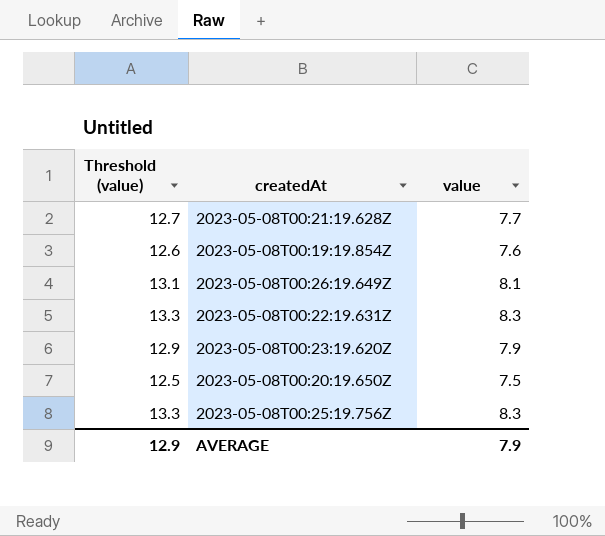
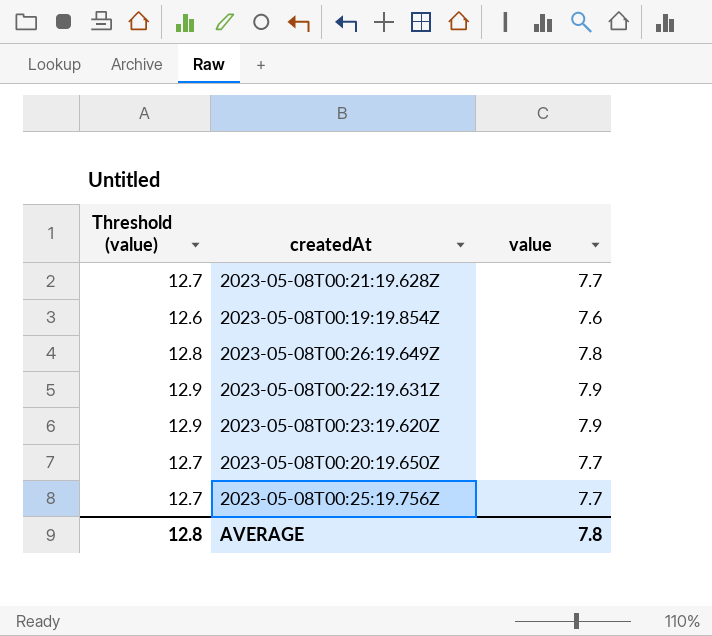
2023-05-08T00:26:19.649Z | Threshold (value): 13.1 -> 12.8
2023-05-08T00:26:19.649Z | value: 8.1 -> 7.8
2023-05-08T00:22:19.631Z | Threshold (value): 13.3 -> 12.9
2023-05-08T00:22:19.631Z | value: 8.3 -> 7.9
2023-05-08T00:20:19.650Z | Threshold (value): 12.5 -> 12.7
2023-05-08T00:20:19.650Z | value: 7.5 -> 7.7
2023-05-08T00:25:19.756Z | Threshold (value): 13.3 -> 12.7
2023-05-08T00:25:19.756Z | value: 8.3 -> 7.7
AVERAGE | Threshold (value): 12.9 -> 12.8
AVERAGE | value: 7.9 -> 7.8

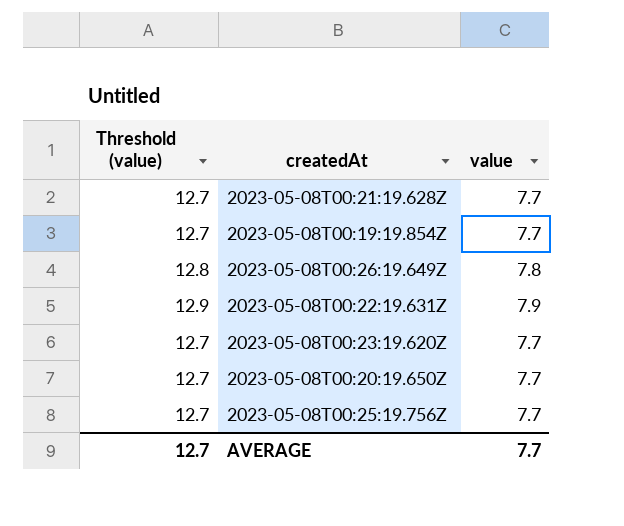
2023-05-08T00:19:19.854Z | Threshold (value): 12.6 -> 12.7
2023-05-08T00:19:19.854Z | value: 7.6 -> 7.7
2023-05-08T00:23:19.620Z | Threshold (value): 12.9 -> 12.7
2023-05-08T00:23:19.620Z | value: 7.9 -> 7.7
AVERAGE | Threshold (value): 12.8 -> 12.7
AVERAGE | value: 7.8 -> 7.7

